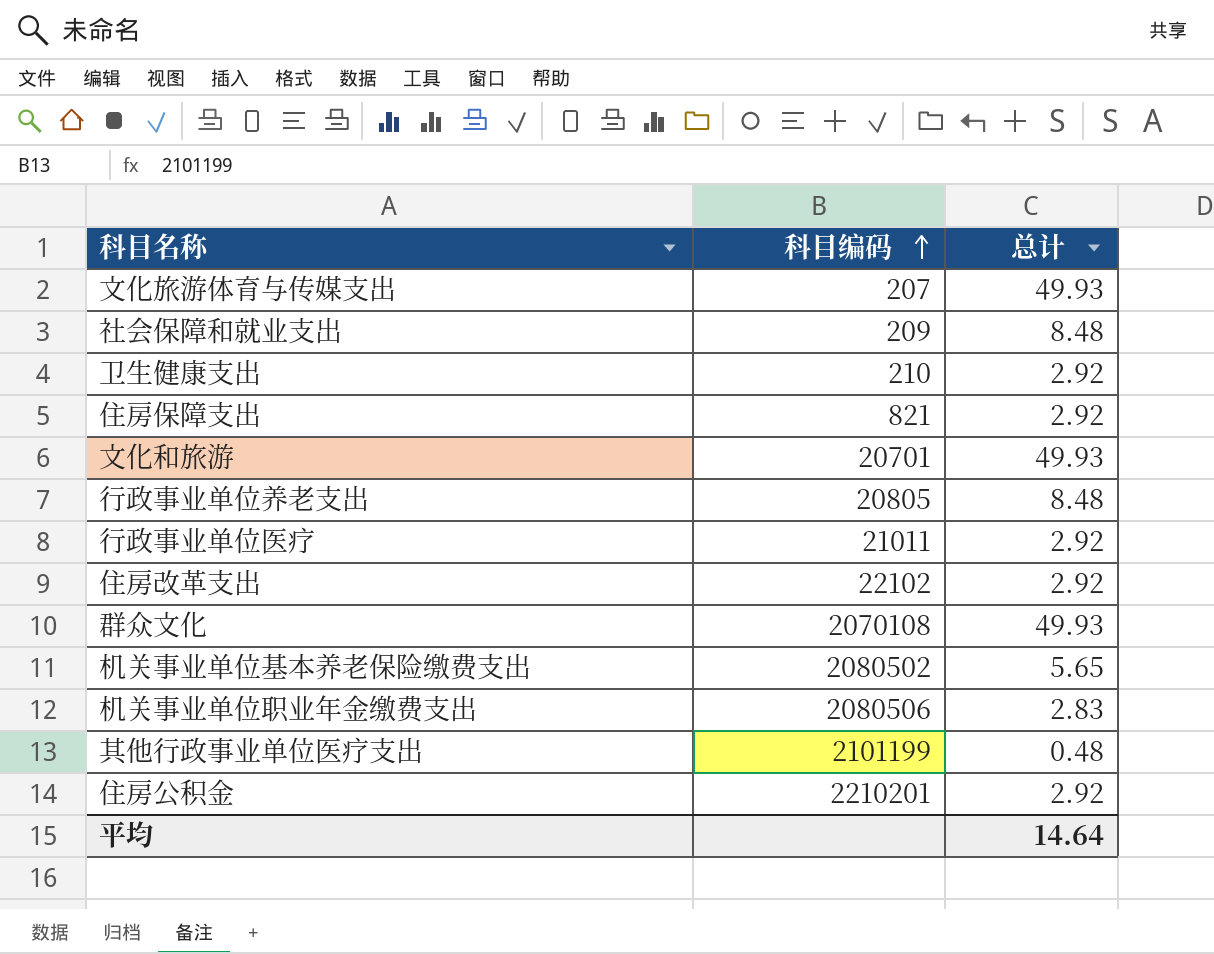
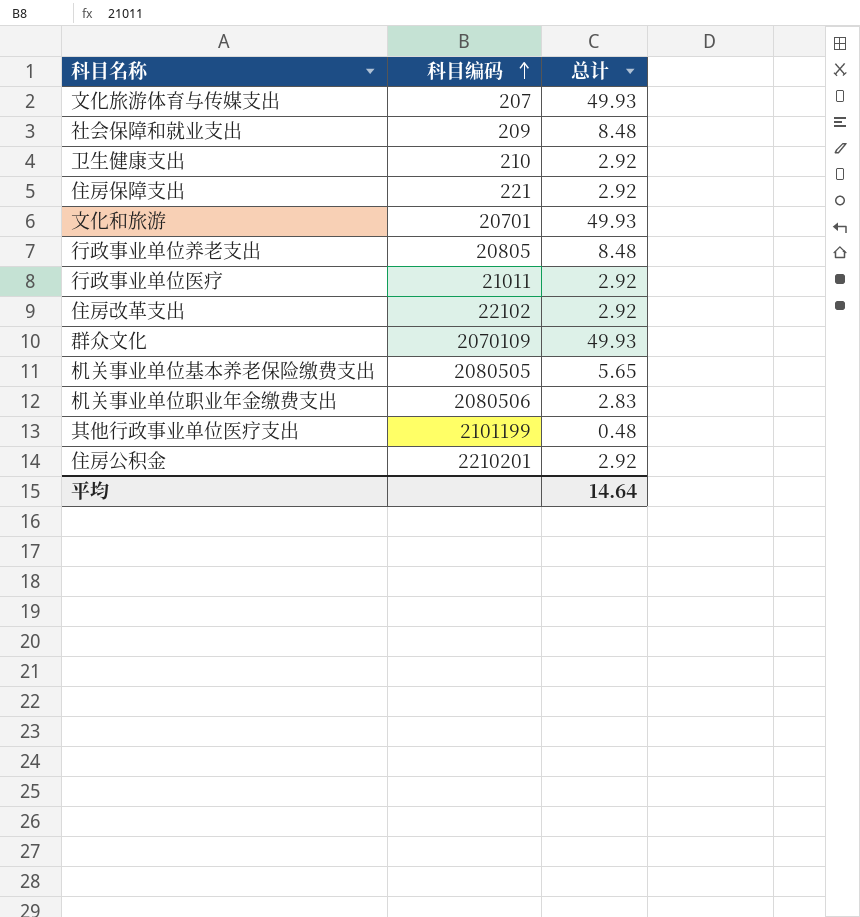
住房保障支出 | 科目编码: 821 -> 221
群众文化 | 科目编码: 2070108 -> 2070109
机关事业单位基本养老保险缴费支出 | 科目编码: 2080502 -> 2080505

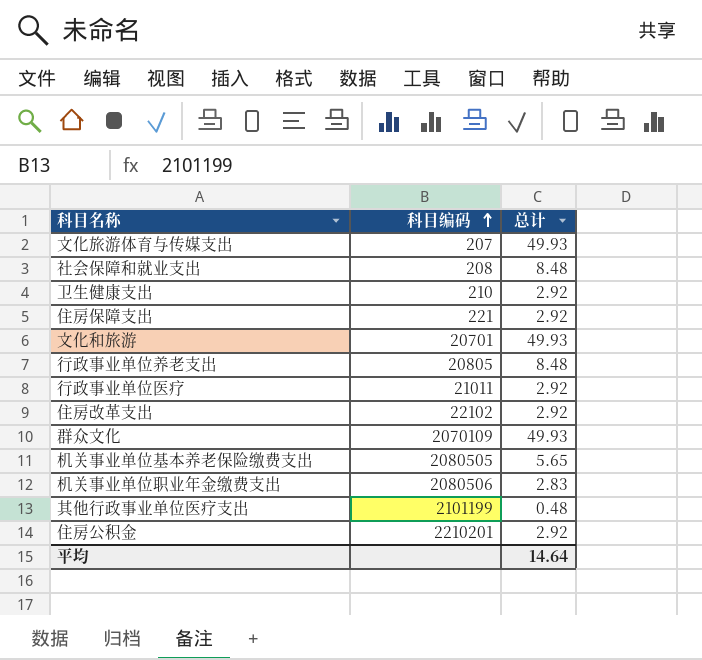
社会保障和就业支出 | 科目编码: 209 -> 208

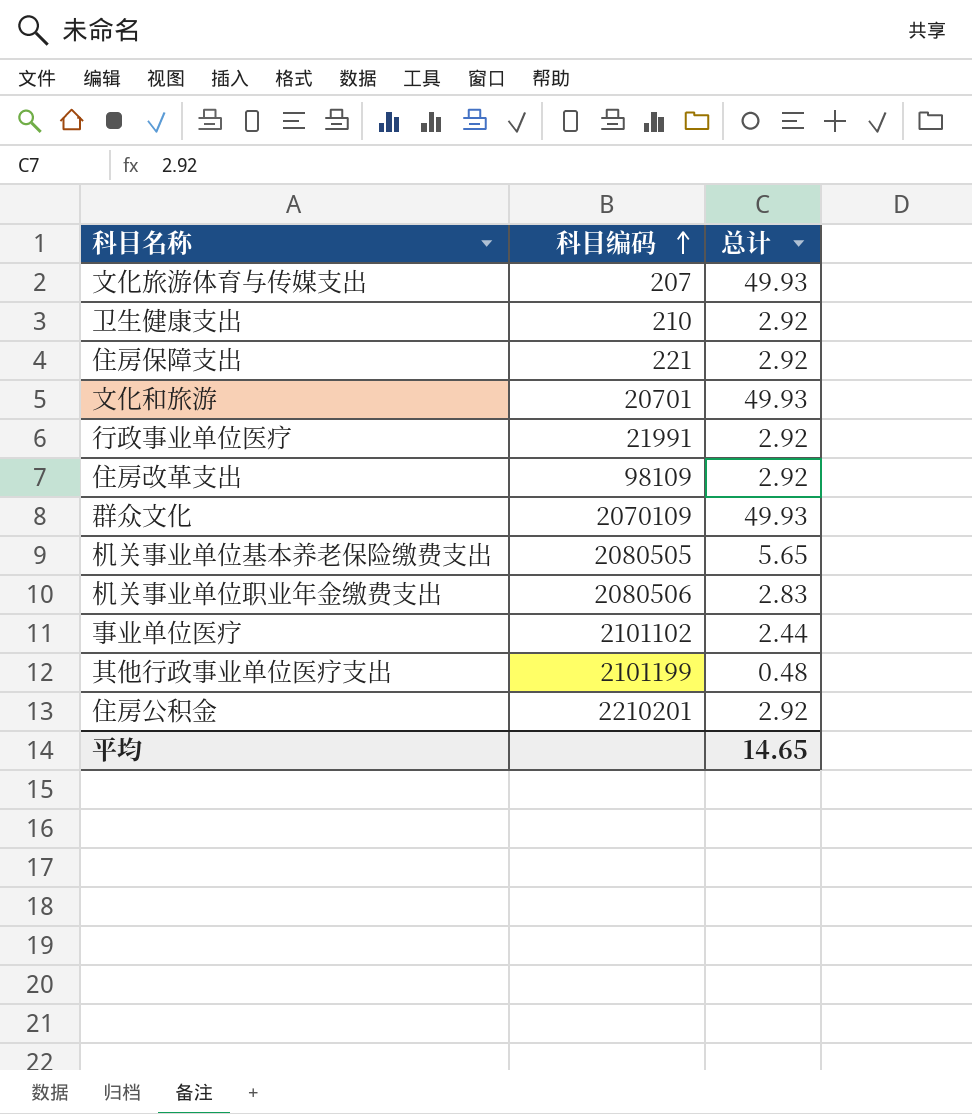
row 社会保障和就业支出: 208 | 8.48 -> none
row 行政事业单位养老支出: 20805 | 8.48 -> none
行政事业单位医疗 | 科目编码: 21011 -> 21991
住房改革支出 | 科目编码: 22102 -> 98109
row 事业单位医疗: none -> 2101102 | 2.44
平均 | 总计: 14.64 -> 14.65

